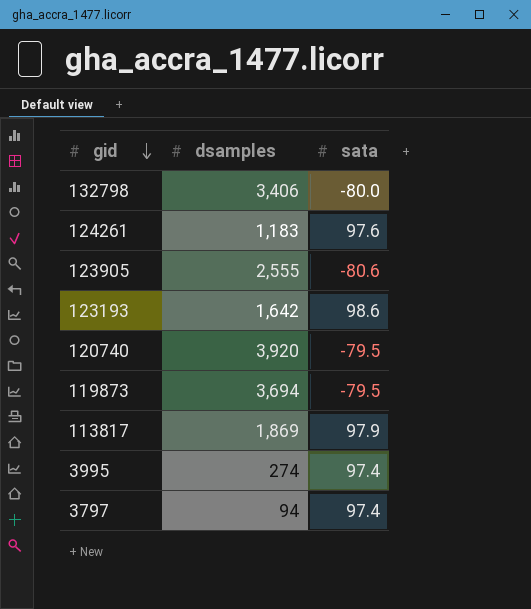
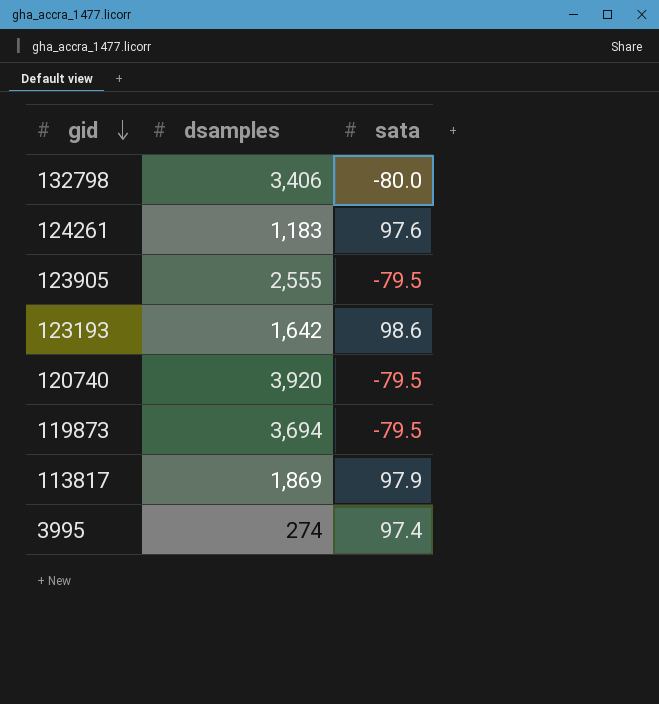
row 3797: 94 | 97.4 -> none
123905 | sata: -80.6 -> -79.5

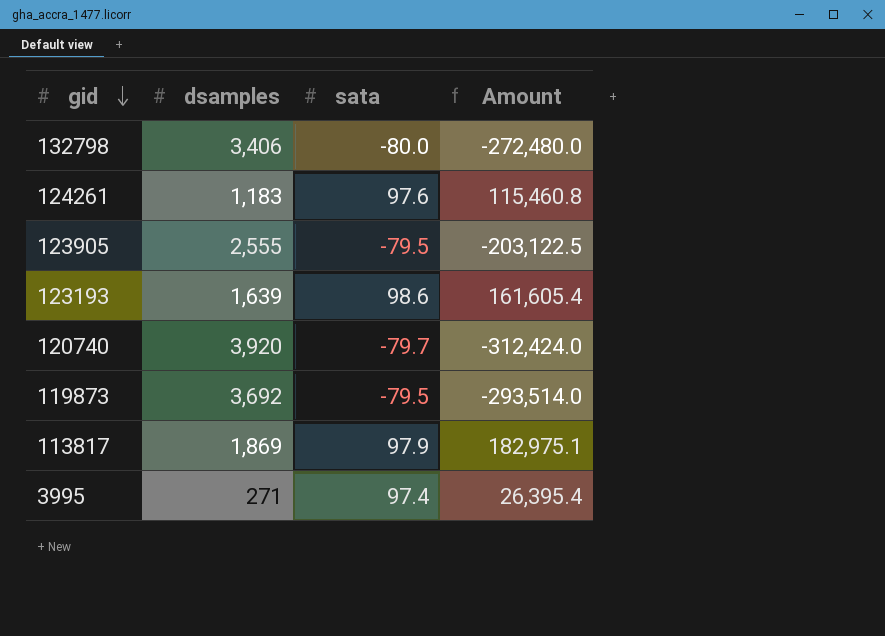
column Amount | formula: none -> [dsamples] * [sata]
123193 | dsamples: 1,642 -> 1,639
120740 | sata: -79.5 -> -79.7
119873 | dsamples: 3,694 -> 3,692
3995 | dsamples: 274 -> 271

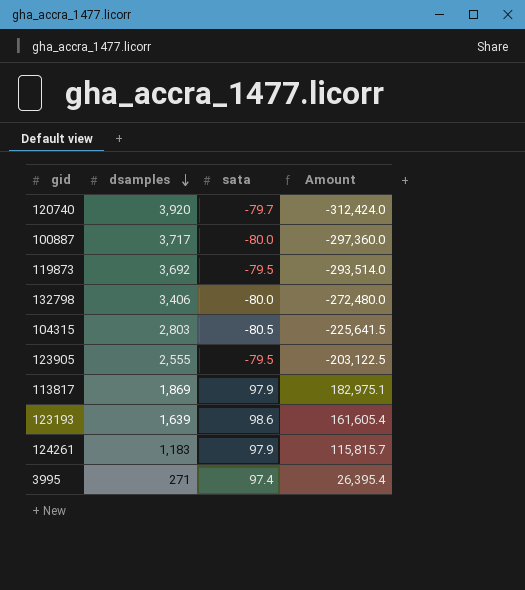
row order: gid descending -> dsamples descending
row 100887: none -> 3,717 | -80.0 | -297,360.0
row 104315: none -> 2,803 | -80.5 | -225,641.5
124261 | sata: 97.6 -> 97.9
124261 | Amount: 115,460.8 -> 115,815.7

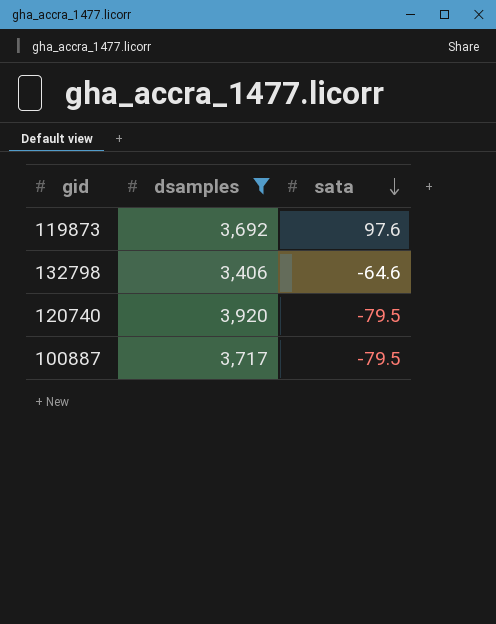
filter: none -> dsamples >= 3,406
row order: dsamples descending -> sata descending
column Amount | formula: [dsamples] * [sata] -> none
119873 | sata: -79.5 -> 97.6
132798 | sata: -80.0 -> -64.6
120740 | sata: -79.7 -> -79.5
100887 | sata: -80.0 -> -79.5

